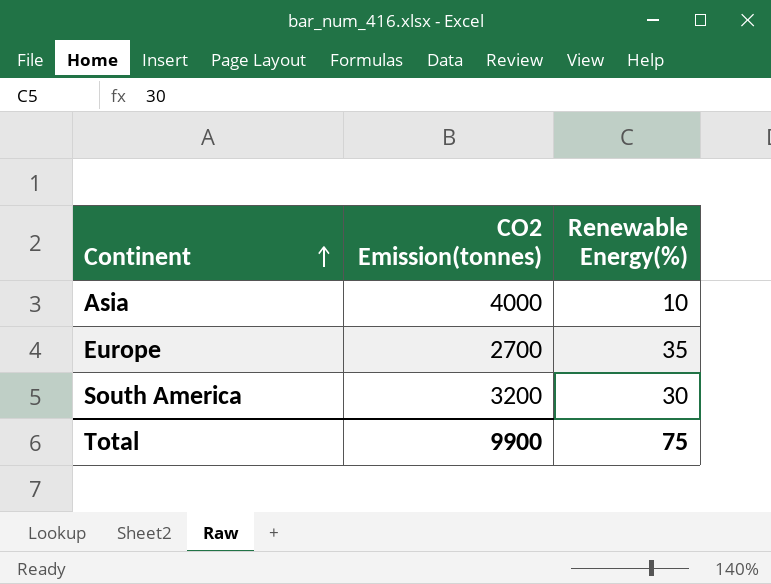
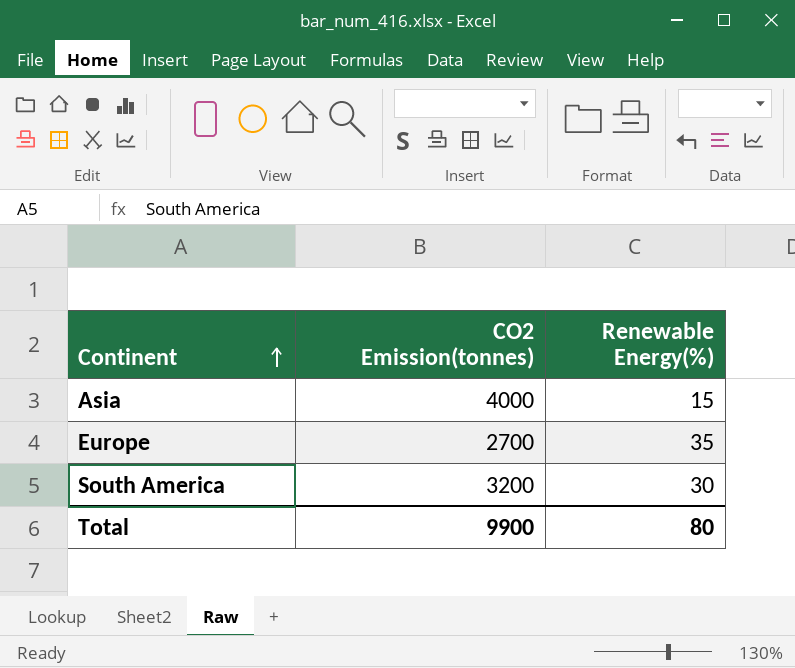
Asia | Renewable Energy(%): 10 -> 15
Total | Renewable Energy(%): 75 -> 80

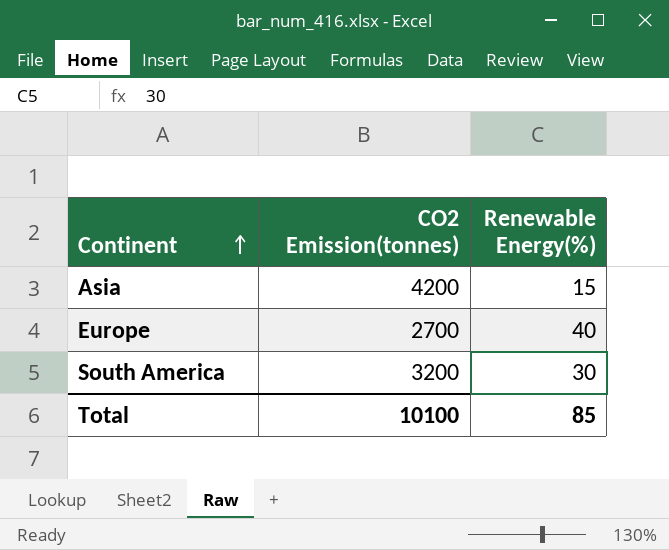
Asia | CO2 Emission(tonnes): 4000 -> 4200
Europe | Renewable Energy(%): 35 -> 40
Total | CO2 Emission(tonnes): 9900 -> 10100
Total | Renewable Energy(%): 80 -> 85

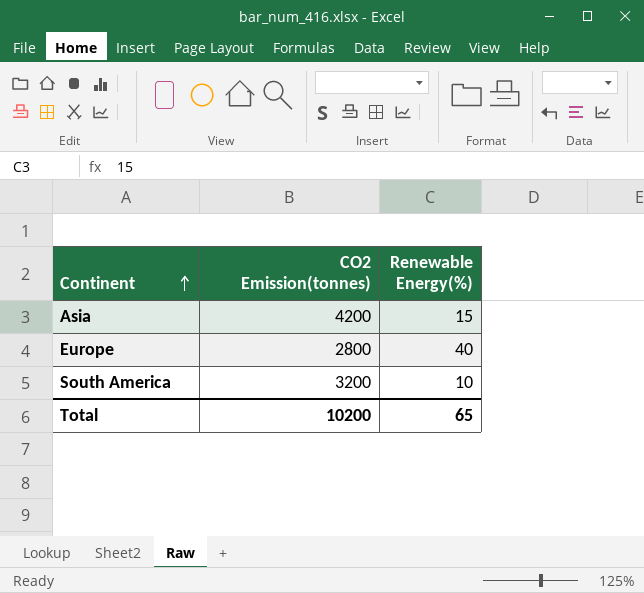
Europe | CO2 Emission(tonnes): 2700 -> 2800
South America | Renewable Energy(%): 30 -> 10
Total | CO2 Emission(tonnes): 10100 -> 10200
Total | Renewable Energy(%): 85 -> 65

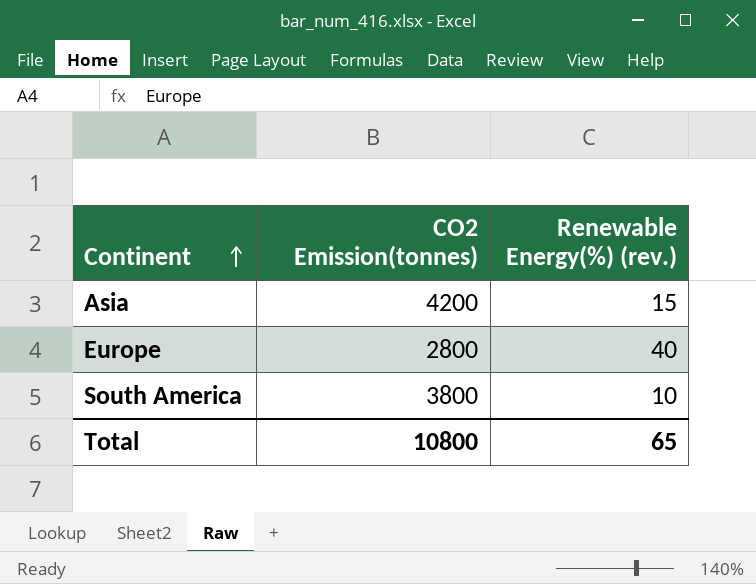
column name: Renewable Energy(%) -> Renewable Energy(%) (rev.)
South America | CO2 Emission(tonnes): 3200 -> 3800
Total | CO2 Emission(tonnes): 10200 -> 10800

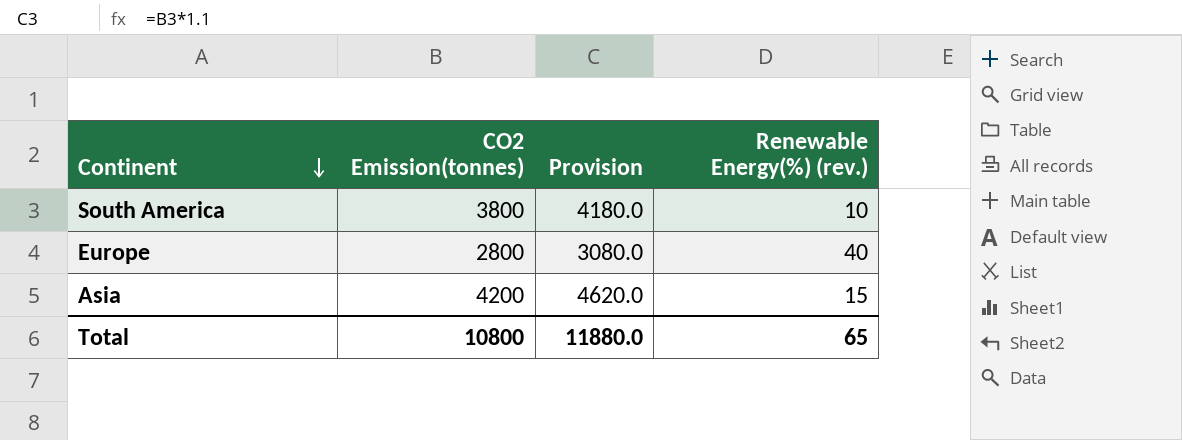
row order: Continent ascending -> Continent descending
column Provision | formula: none -> [CO2 Emission(tonnes)] * 1.1

